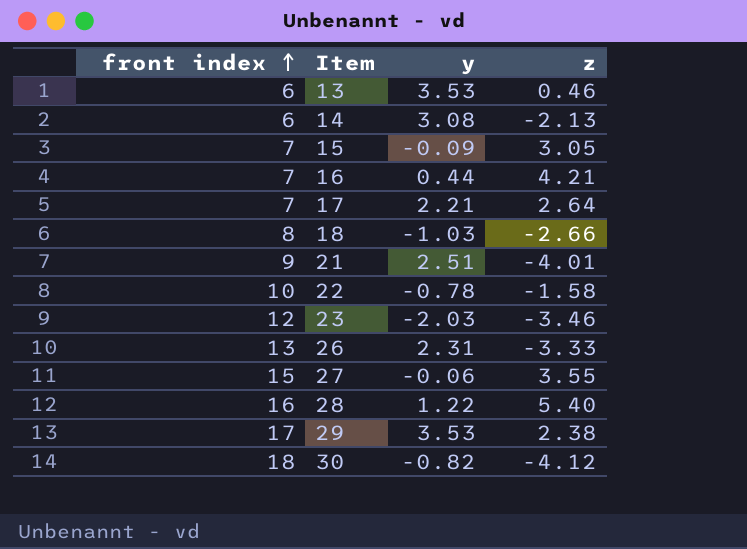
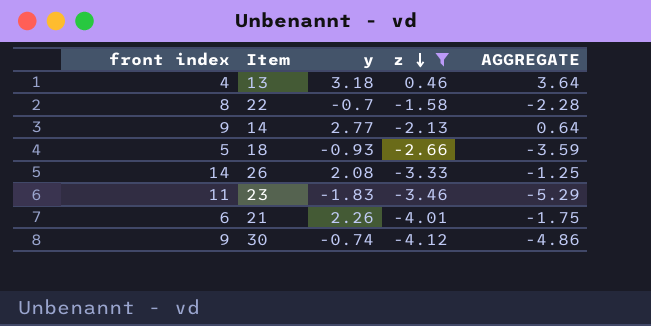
filter: none -> z <= 0.46
row order: front index ascending -> z descending
column AGGREGATE | formula: none -> [y] + [z]
13 | front index: 6 -> 4
13 | y: 3.53 -> 3.18
22 | front index: 10 -> 8
22 | y: -0.78 -> -0.7
14 | front index: 6 -> 9
14 | y: 3.08 -> 2.77
18 | front index: 8 -> 5
18 | y: -1.03 -> -0.93
26 | front index: 13 -> 14
26 | y: 2.31 -> 2.08
23 | front index: 12 -> 11
23 | y: -2.03 -> -1.83
21 | front index: 9 -> 6
21 | y: 2.51 -> 2.26
30 | front index: 18 -> 9
30 | y: -0.82 -> -0.74

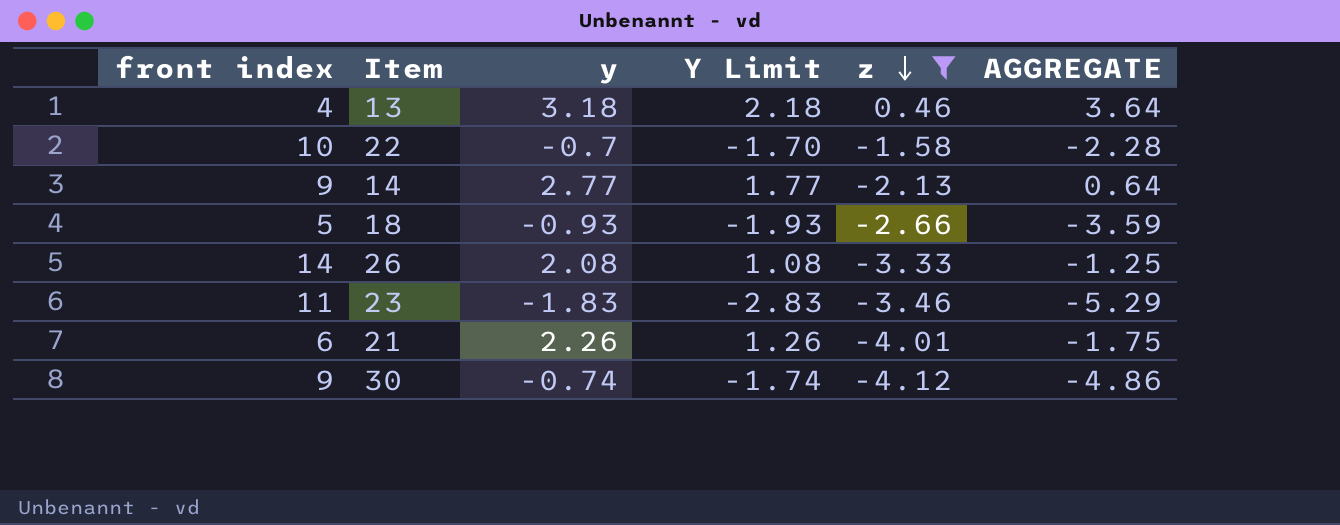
column Y Limit | formula: none -> [y] - 1
22 | front index: 8 -> 10

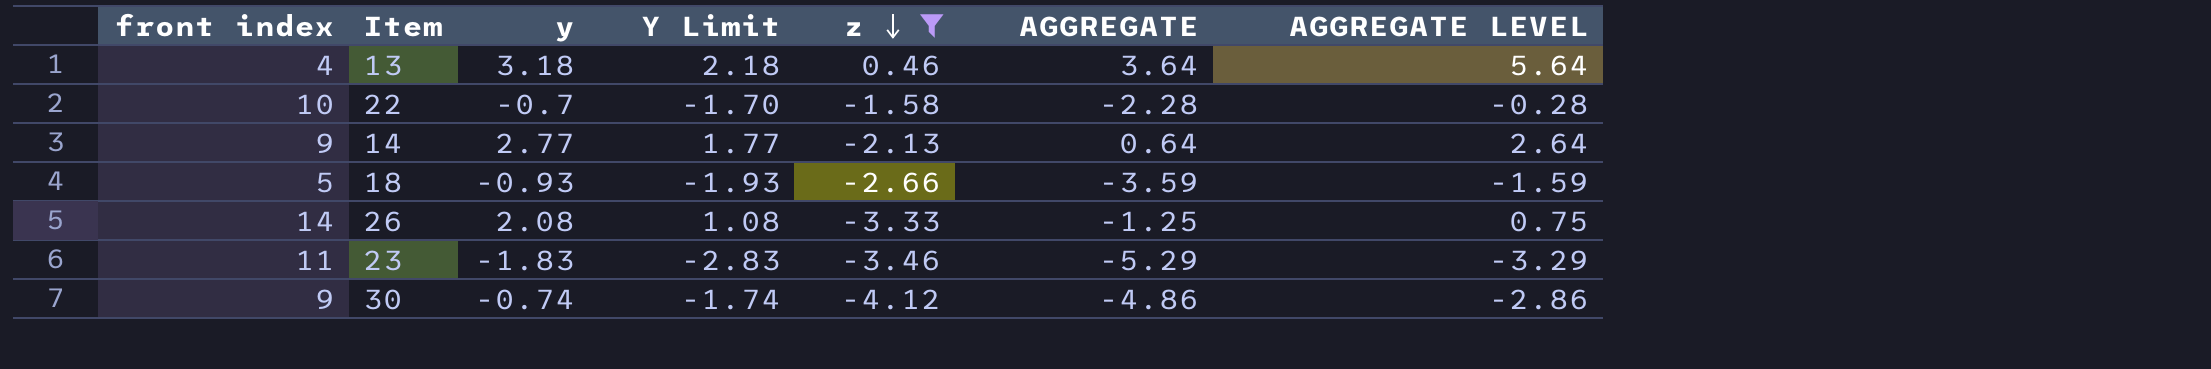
column AGGREGATE LEVEL | formula: none -> [AGGREGATE] + 2
row 21: 6 | 2.26 | 1.26 | -4.01 | -1.75 -> none

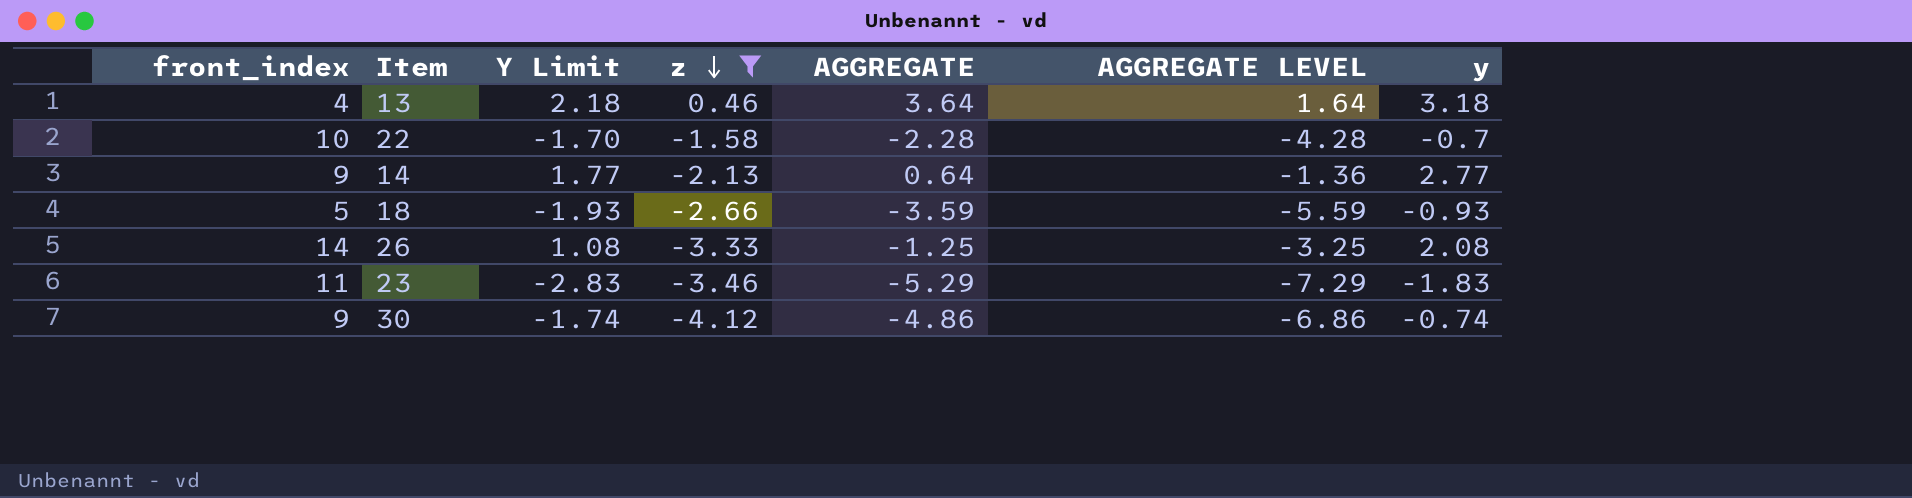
column name: front index -> front_index
column AGGREGATE LEVEL | formula: [AGGREGATE] + 2 -> [AGGREGATE] - 2
column y | position: 3 -> 7

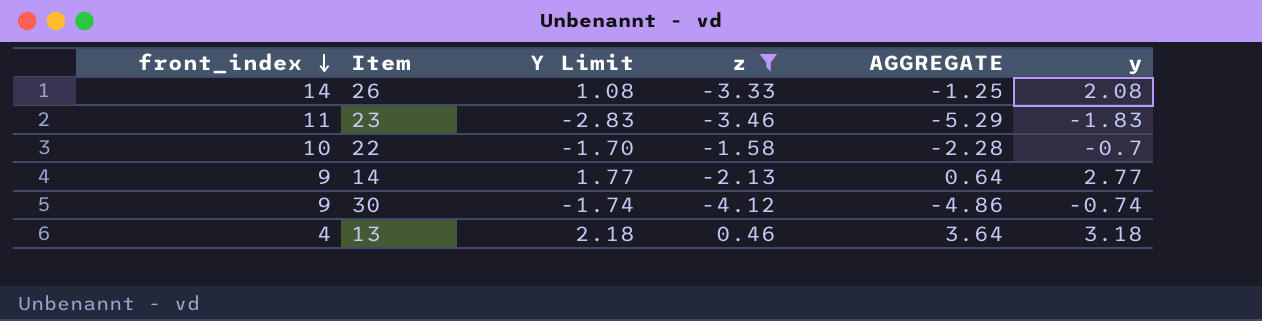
row order: z descending -> front_index descending
column AGGREGATE LEVEL | formula: [AGGREGATE] - 2 -> none
row 18: 5 | -1.93 | -2.66 | -3.59 | -5.59 | -0.93 -> none

